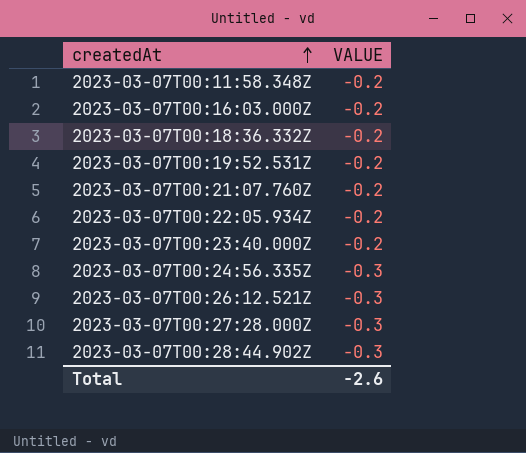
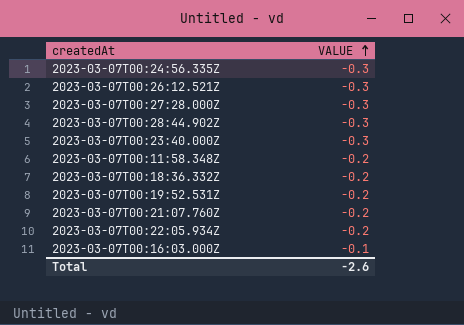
row order: createdAt ascending -> VALUE ascending
2023-03-07T00:23:40.000Z | VALUE: -0.2 -> -0.3
2023-03-07T00:16:03.000Z | VALUE: -0.2 -> -0.1

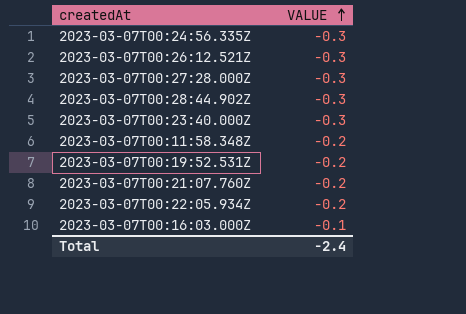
row 2023-03-07T00:18:36.332Z: -0.2 -> none
Total | VALUE: -2.6 -> -2.4

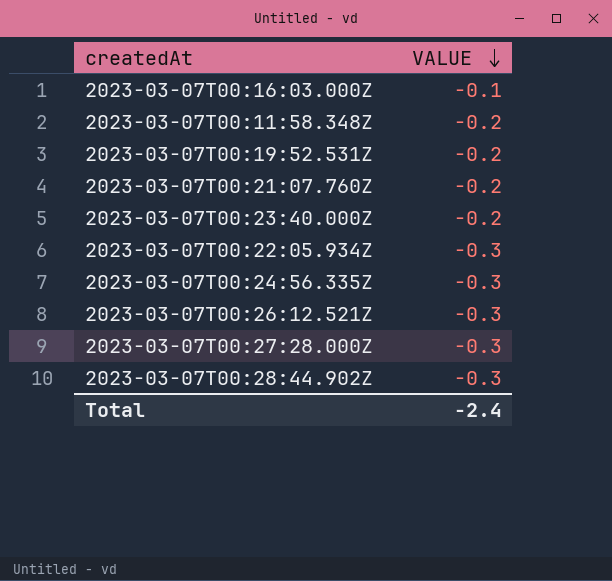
row order: VALUE ascending -> VALUE descending
2023-03-07T00:23:40.000Z | VALUE: -0.3 -> -0.2
2023-03-07T00:22:05.934Z | VALUE: -0.2 -> -0.3

